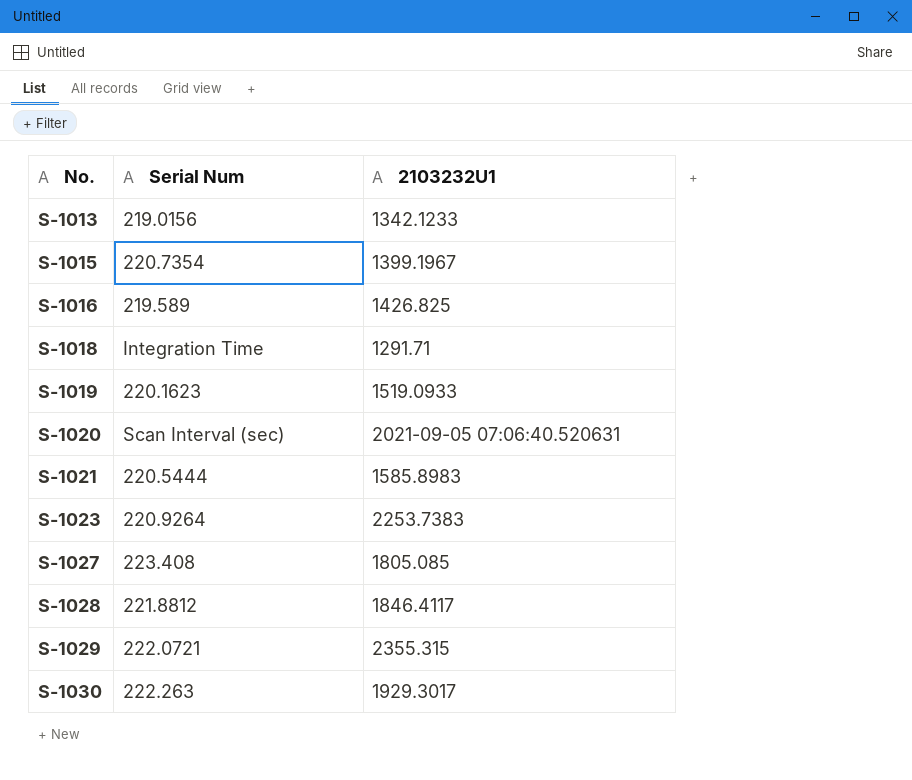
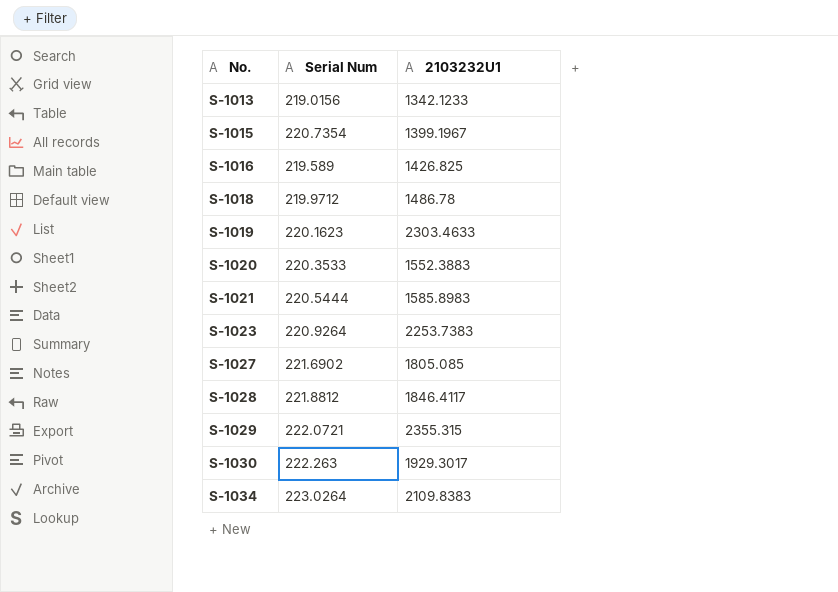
S-1018 | Serial Num: Integration Time -> 219.9712
S-1018 | 2103232U1: 1291.71 -> 1486.78
S-1019 | 2103232U1: 1519.0933 -> 2303.4633
S-1020 | Serial Num: Scan Interval (sec) -> 220.3533
S-1020 | 2103232U1: 2021-09-05 07:06:40.520631 -> 1552.3883
S-1027 | Serial Num: 223.408 -> 221.6902
row S-1034: none -> 223.0264 | 2109.8383

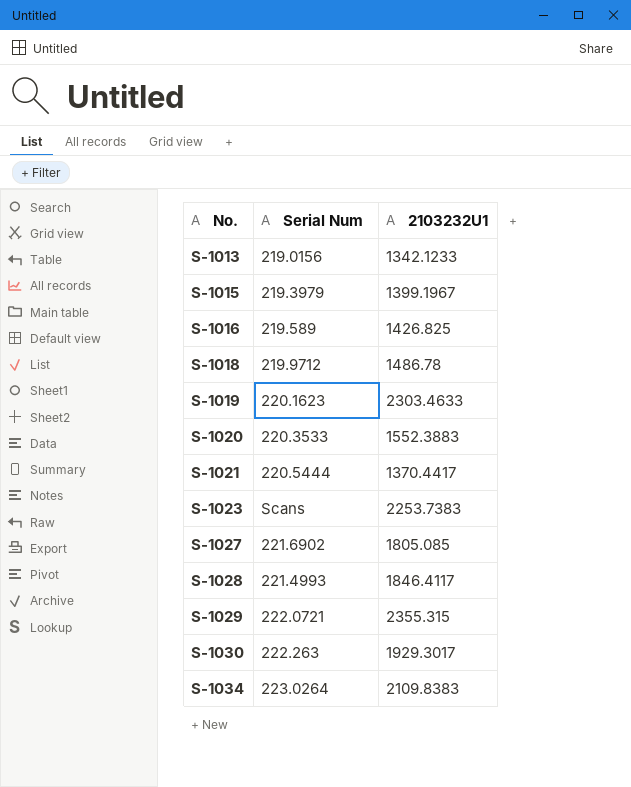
S-1015 | Serial Num: 220.7354 -> 219.3979
S-1021 | 2103232U1: 1585.8983 -> 1370.4417
S-1023 | Serial Num: 220.9264 -> Scans
S-1028 | Serial Num: 221.8812 -> 221.4993

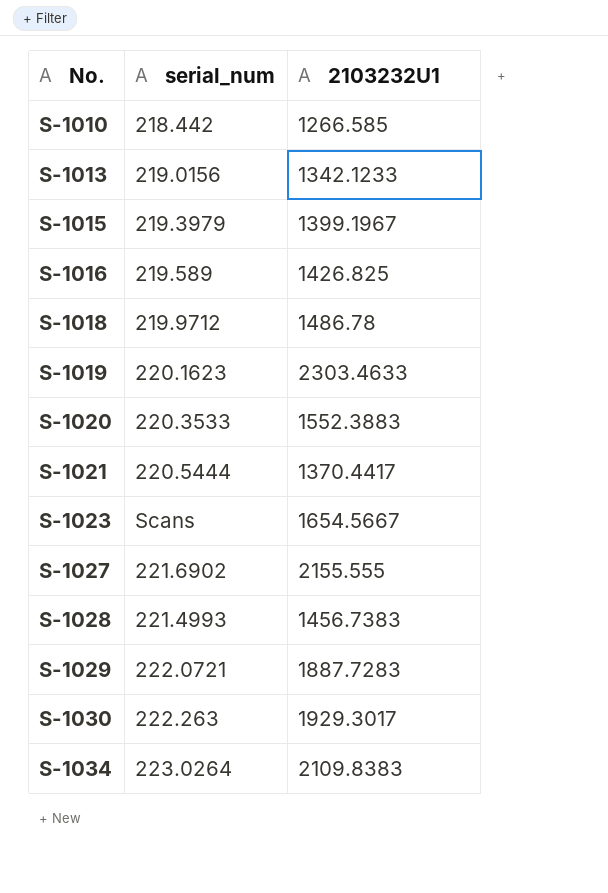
column name: Serial Num -> serial_num
row S-1010: none -> 218.442 | 1266.585
S-1023 | 2103232U1: 2253.7383 -> 1654.5667
S-1027 | 2103232U1: 1805.085 -> 2155.555
S-1028 | 2103232U1: 1846.4117 -> 1456.7383
S-1029 | 2103232U1: 2355.315 -> 1887.7283

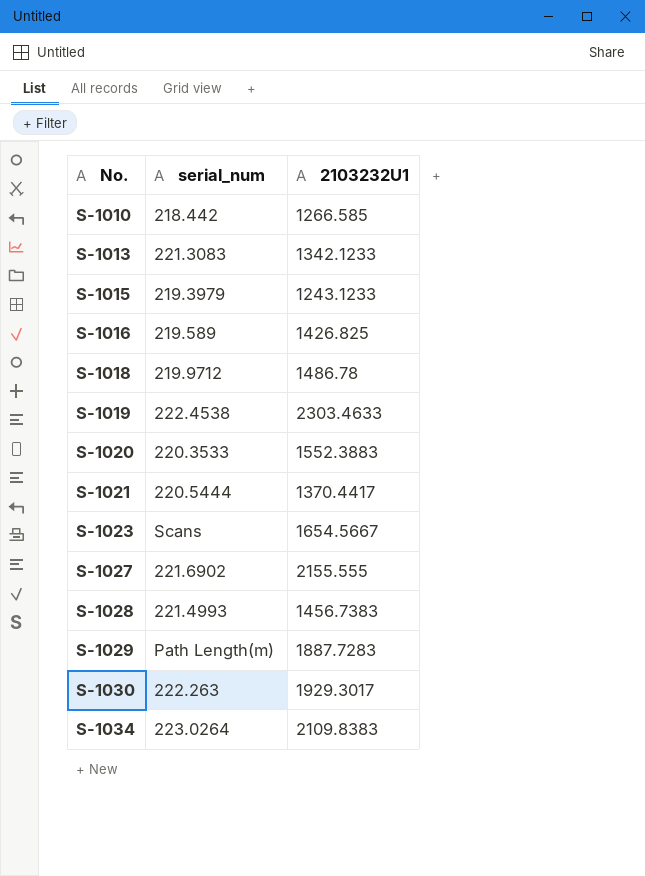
S-1013 | serial_num: 219.0156 -> 221.3083
S-1015 | 2103232U1: 1399.1967 -> 1243.1233
S-1019 | serial_num: 220.1623 -> 222.4538
S-1029 | serial_num: 222.0721 -> Path Length(m)

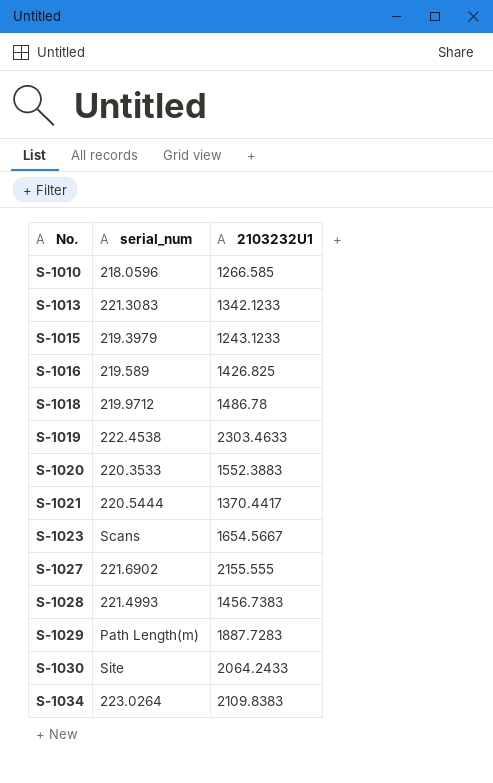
S-1010 | serial_num: 218.442 -> 218.0596
S-1030 | serial_num: 222.263 -> Site
S-1030 | 2103232U1: 1929.3017 -> 2064.2433

